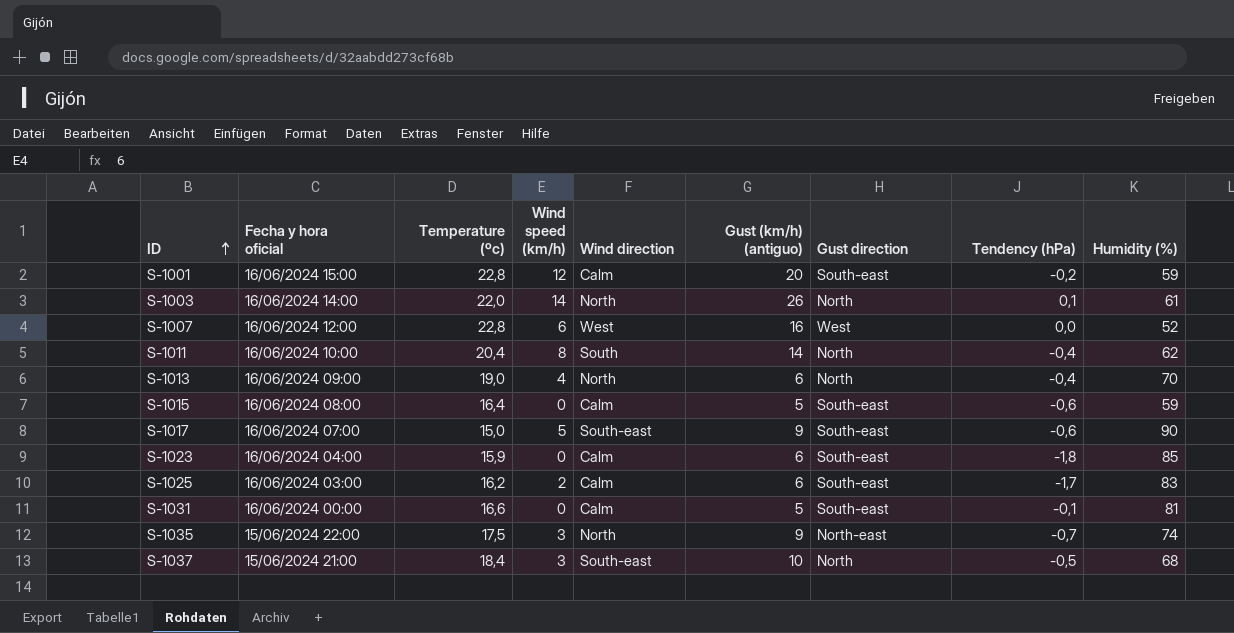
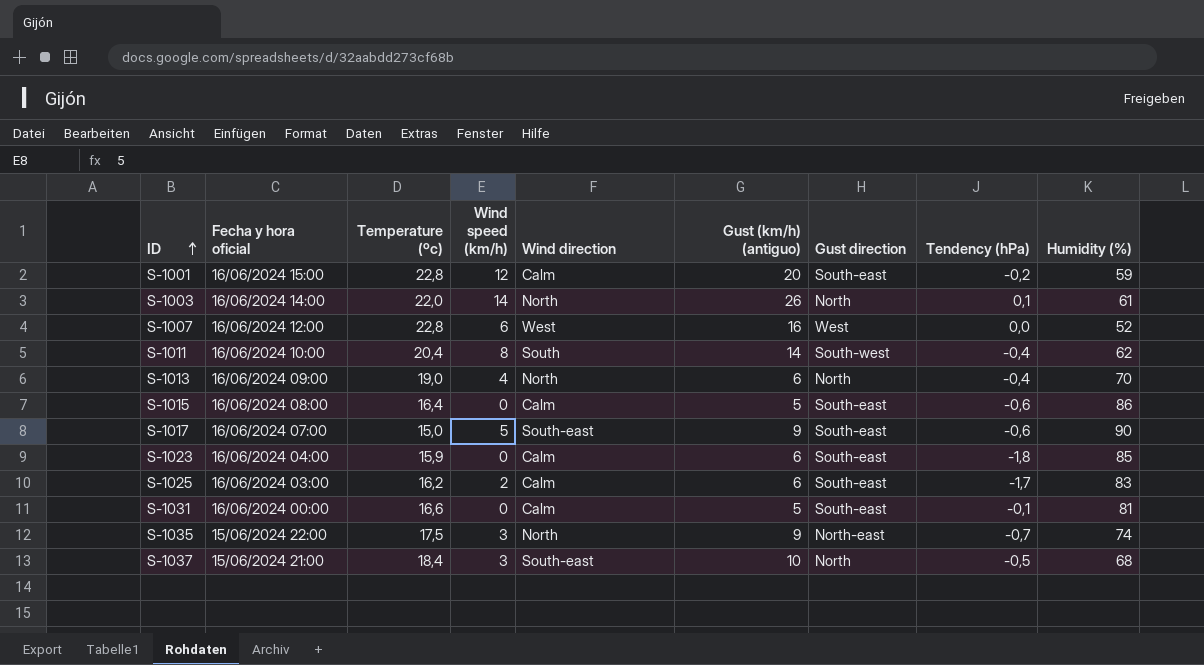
S-1011 | Gust direction: North -> South-west
S-1015 | Humidity (%): 59 -> 86

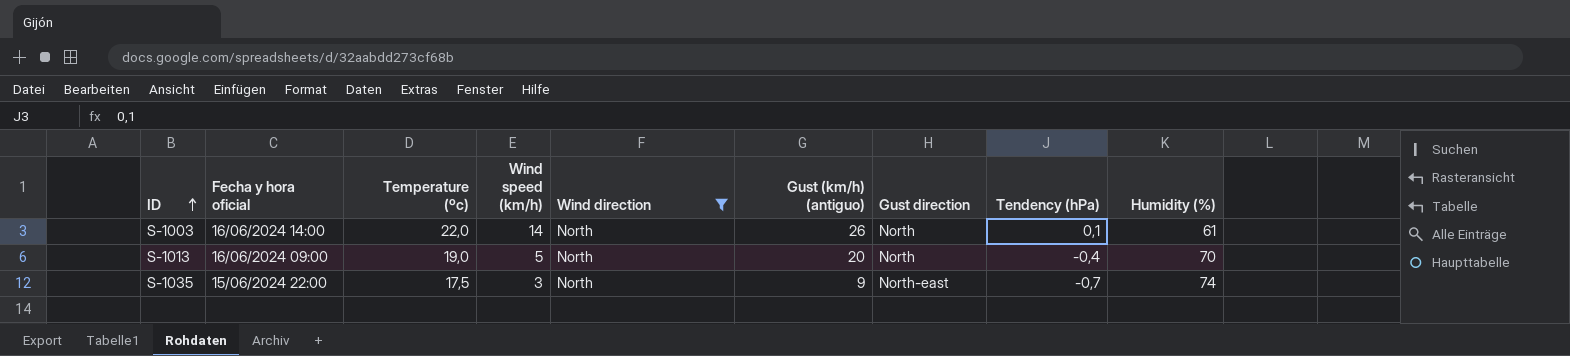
filter: none -> Wind direction = North
S-1013 | Wind speed (km/h): 4 -> 5
S-1013 | Gust (km/h) (antiguo): 6 -> 20

